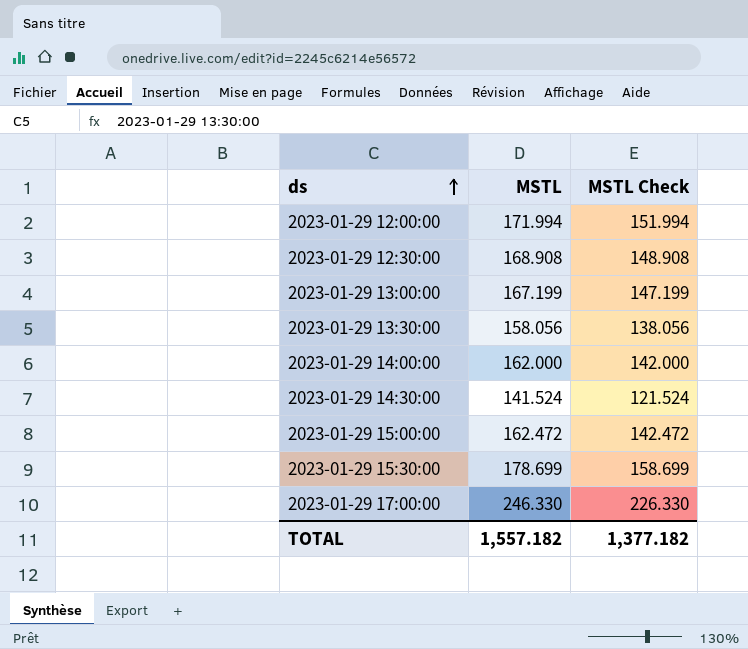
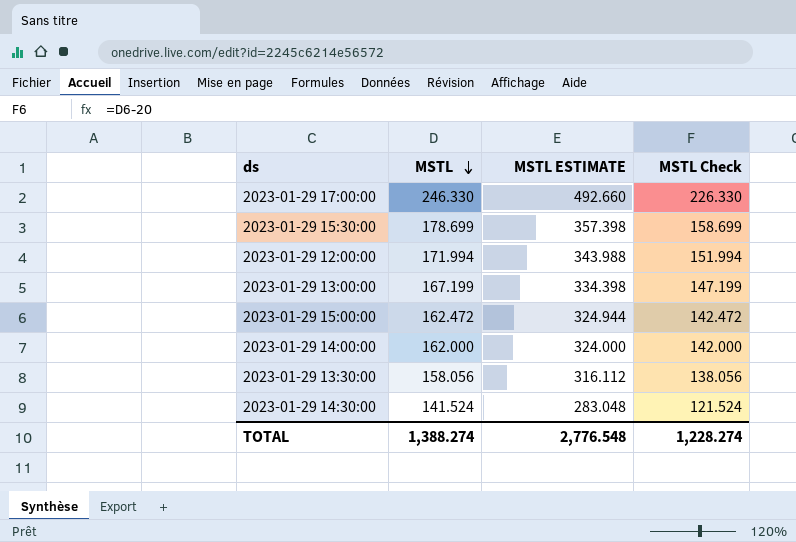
row order: ds ascending -> MSTL descending
column MSTL ESTIMATE | formula: none -> [MSTL] * 2
row 2023-01-29 12:30:00: 168.908 | 148.908 -> none
TOTAL | MSTL: 1,557.182 -> 1,388.274
TOTAL | MSTL Check: 1,377.182 -> 1,228.274

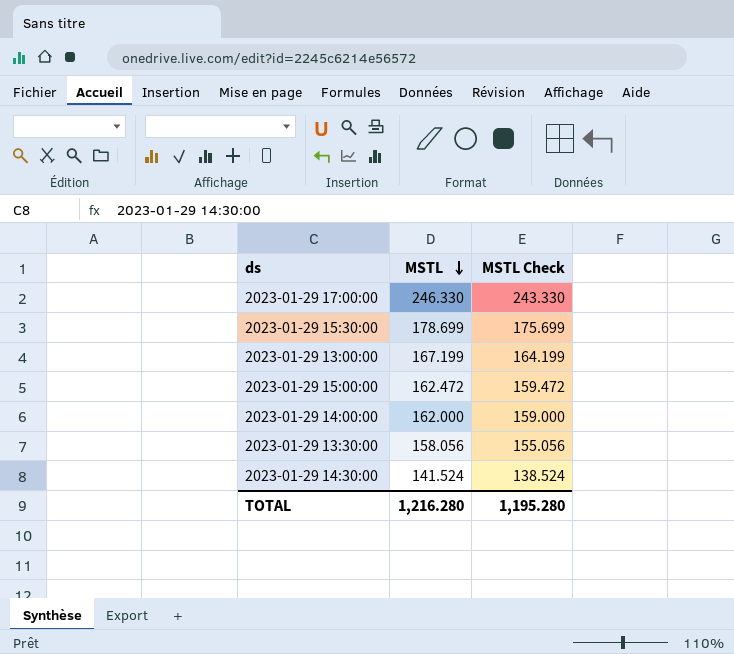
column MSTL ESTIMATE | formula: [MSTL] * 2 -> none
column MSTL Check | formula: [MSTL] - 20 -> [MSTL] - 3
row 2023-01-29 12:00:00: 171.994 | 343.988 | 151.994 -> none
TOTAL | MSTL: 1,388.274 -> 1,216.280
TOTAL | MSTL Check: 1,228.274 -> 1,195.280

